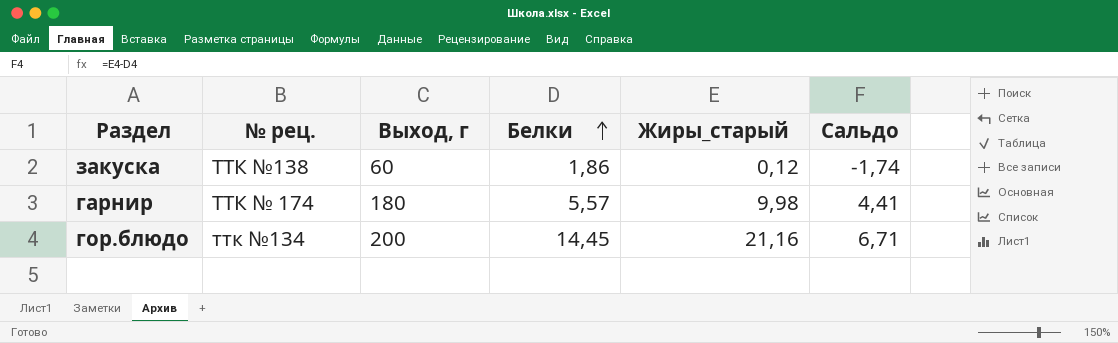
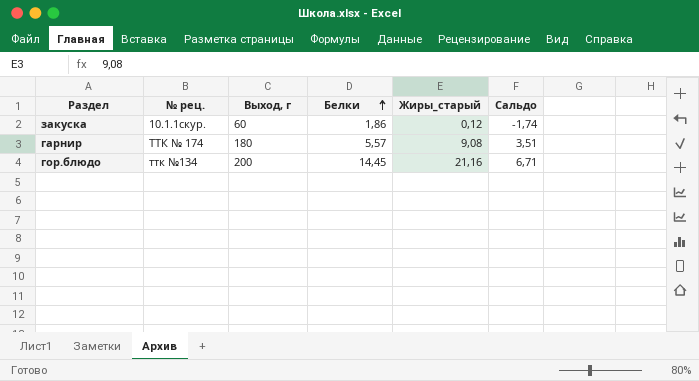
закуска | № рец.: ТТК №138 -> 10.1.1скур.
гарнир | Жиры_старый: 9,98 -> 9,08
гарнир | Сальдо: 4,41 -> 3,51

